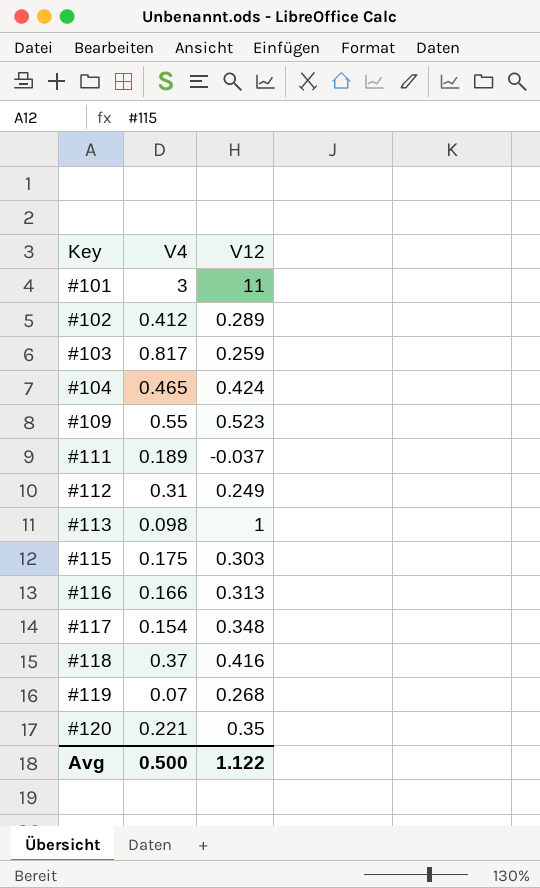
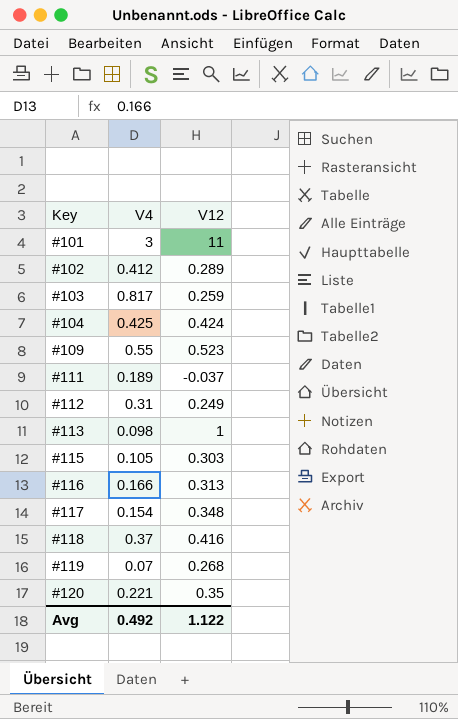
#104 | V4: 0.465 -> 0.425
#115 | V4: 0.175 -> 0.105
Avg | V4: 0.500 -> 0.492

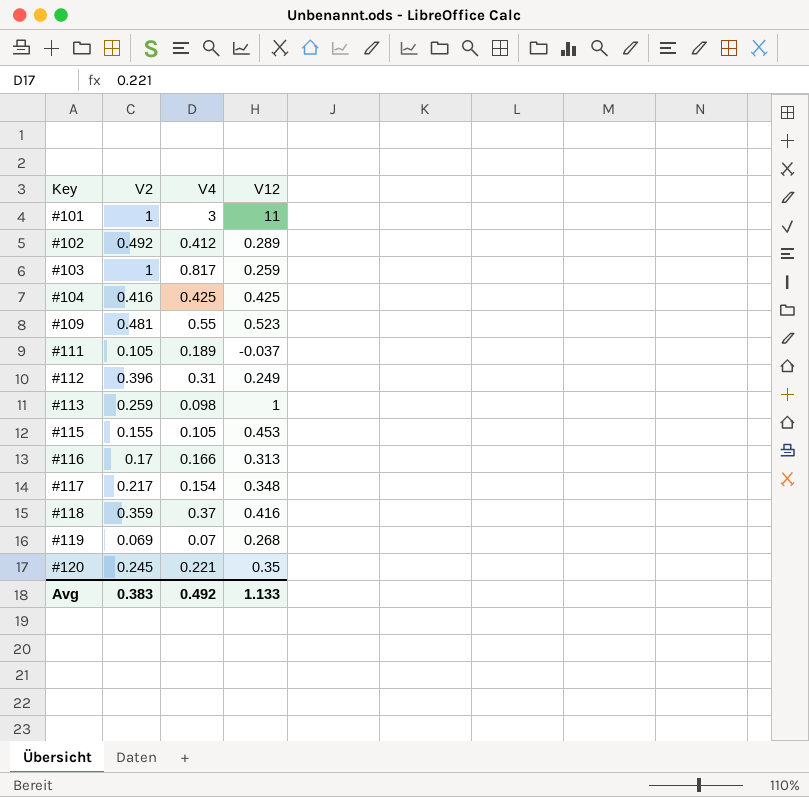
column V2 | position: none -> 2
#104 | V12: 0.424 -> 0.425
#115 | V12: 0.303 -> 0.453
Avg | V12: 1.122 -> 1.133

